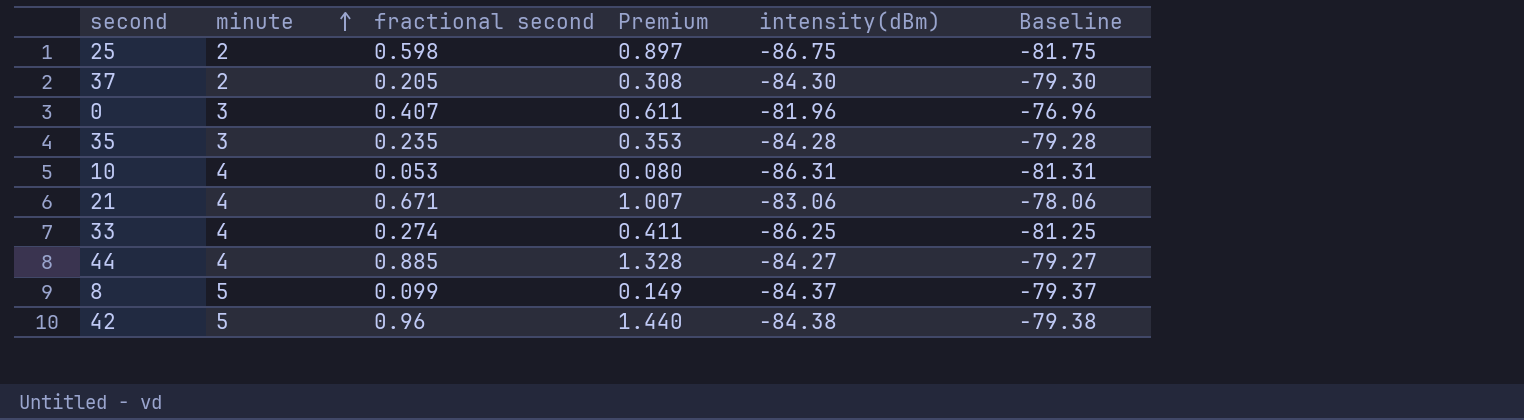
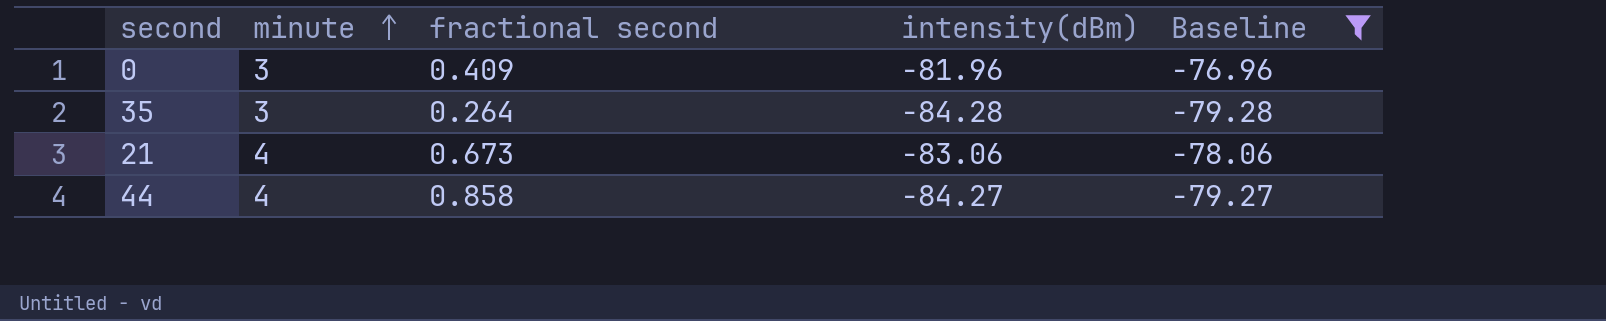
filter: none -> Baseline >= -79.28
column Premium | formula: [fractional second] * 1.5 -> none
0 | fractional second: 0.407 -> 0.409
35 | fractional second: 0.235 -> 0.264
21 | fractional second: 0.671 -> 0.673
44 | fractional second: 0.885 -> 0.858

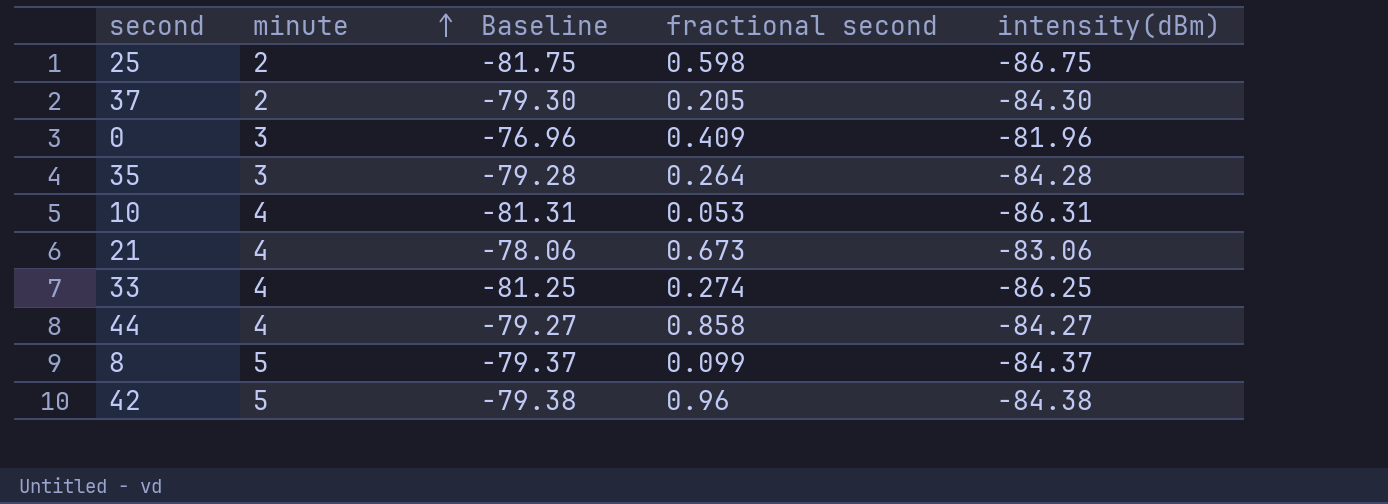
filter: Baseline >= -79.28 -> none
column Baseline | position: 5 -> 3

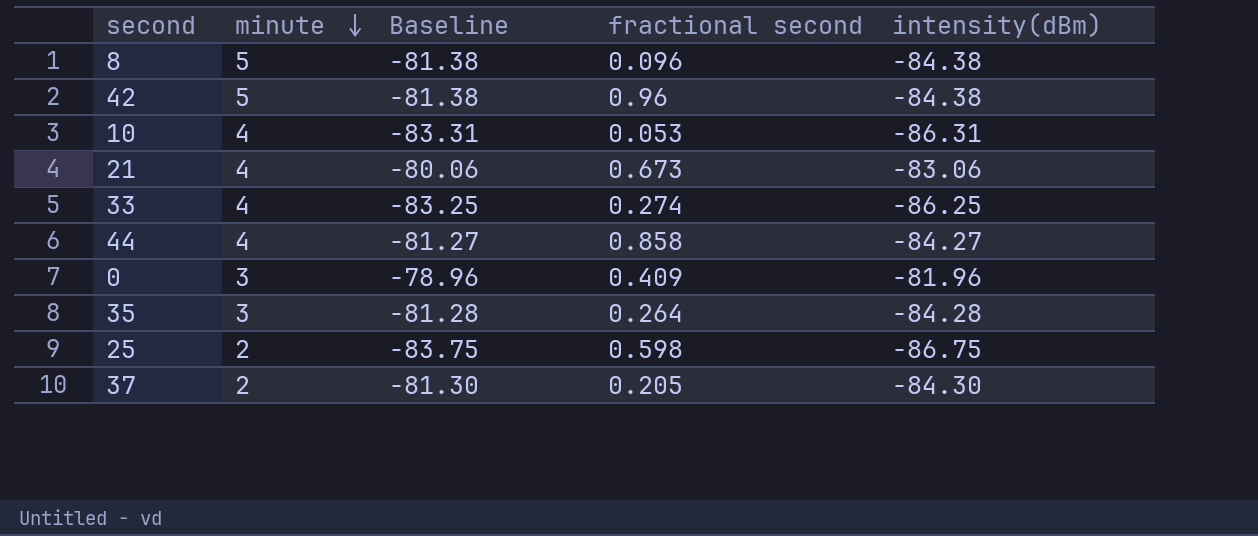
row order: minute ascending -> minute descending
column Baseline | formula: [intensity(dBm)] + 5 -> [intensity(dBm)] + 3
8 | fractional second: 0.099 -> 0.096
8 | intensity(dBm): -84.37 -> -84.38

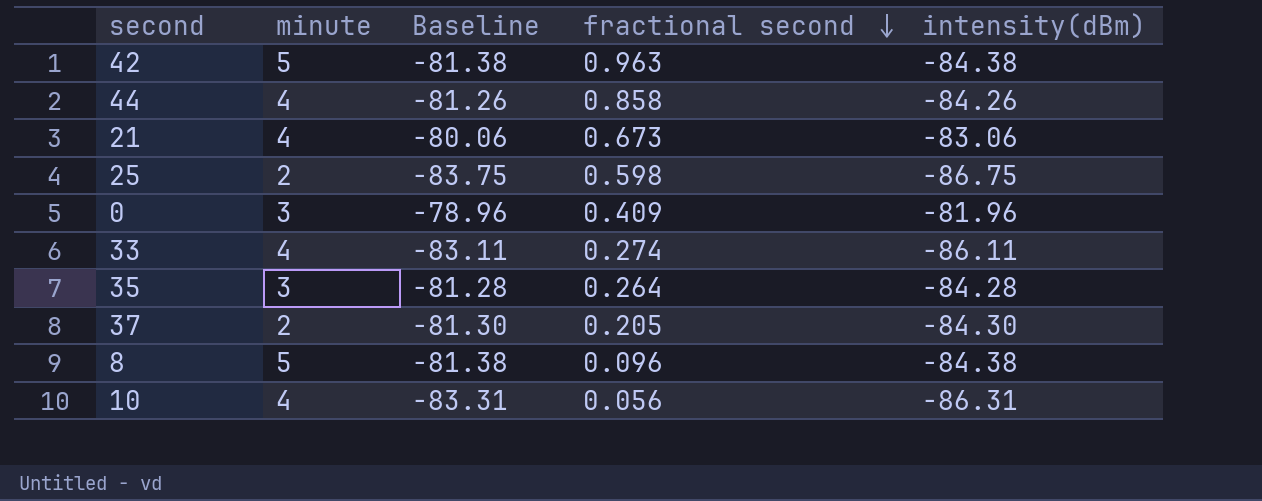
row order: minute descending -> fractional second descending
42 | fractional second: 0.96 -> 0.963
44 | Baseline: -81.27 -> -81.26
44 | intensity(dBm): -84.27 -> -84.26
33 | Baseline: -83.25 -> -83.11
33 | intensity(dBm): -86.25 -> -86.11
10 | fractional second: 0.053 -> 0.056

